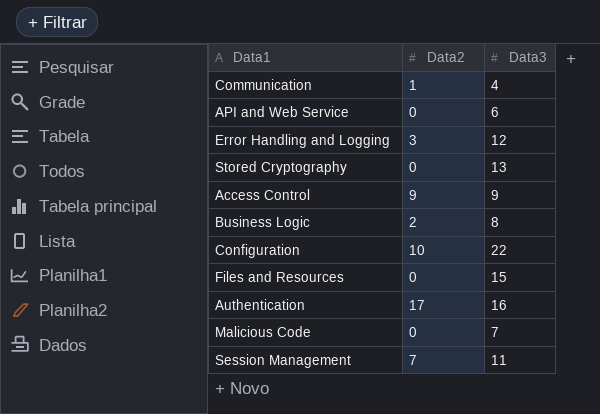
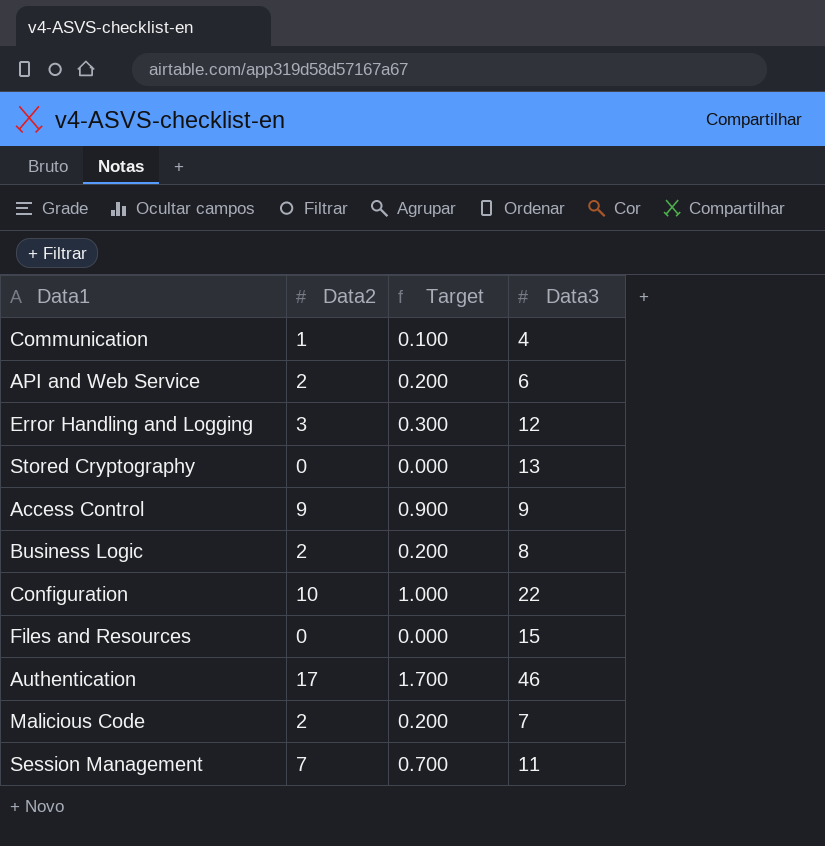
column Target | formula: none -> [Data2] * 0.1
API and Web Service | Data2: 0 -> 2
Authentication | Data3: 16 -> 46
Malicious Code | Data2: 0 -> 2

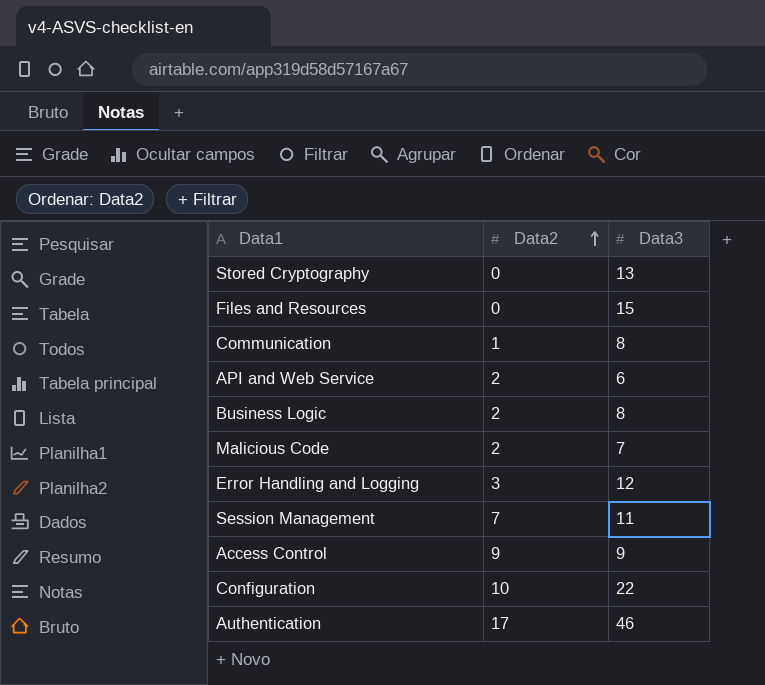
row order: none -> Data2 ascending
column Target | formula: [Data2] * 0.1 -> none
Communication | Data3: 4 -> 8

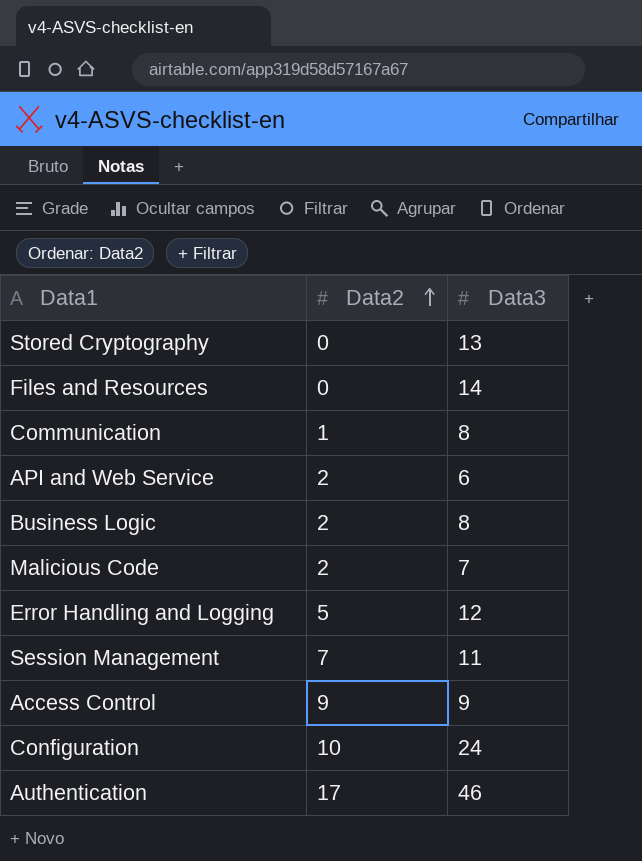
Files and Resources | Data3: 15 -> 14
Error Handling and Logging | Data2: 3 -> 5
Configuration | Data3: 22 -> 24

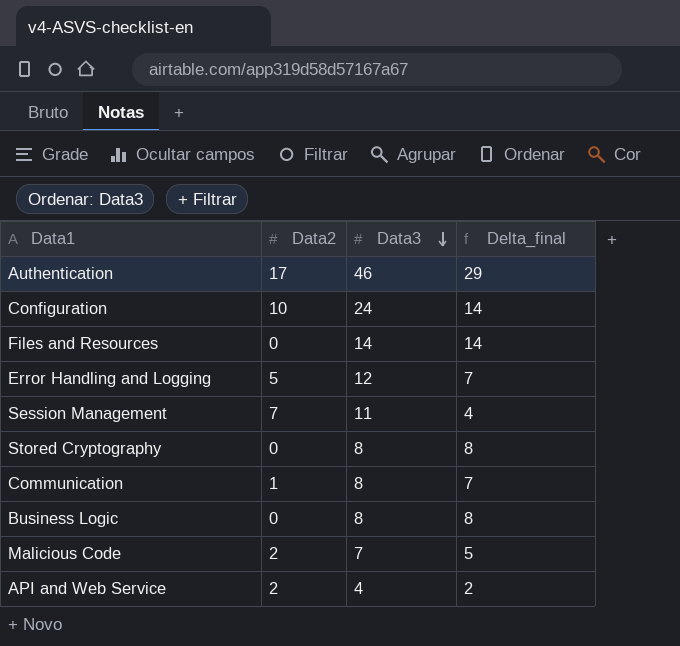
row order: Data2 ascending -> Data3 descending
column Delta_final | formula: none -> [Data3] - [Data2]
row Access Control: 9 | 9 -> none
Stored Cryptography | Data3: 13 -> 8
Business Logic | Data2: 2 -> 0
API and Web Service | Data3: 6 -> 4

